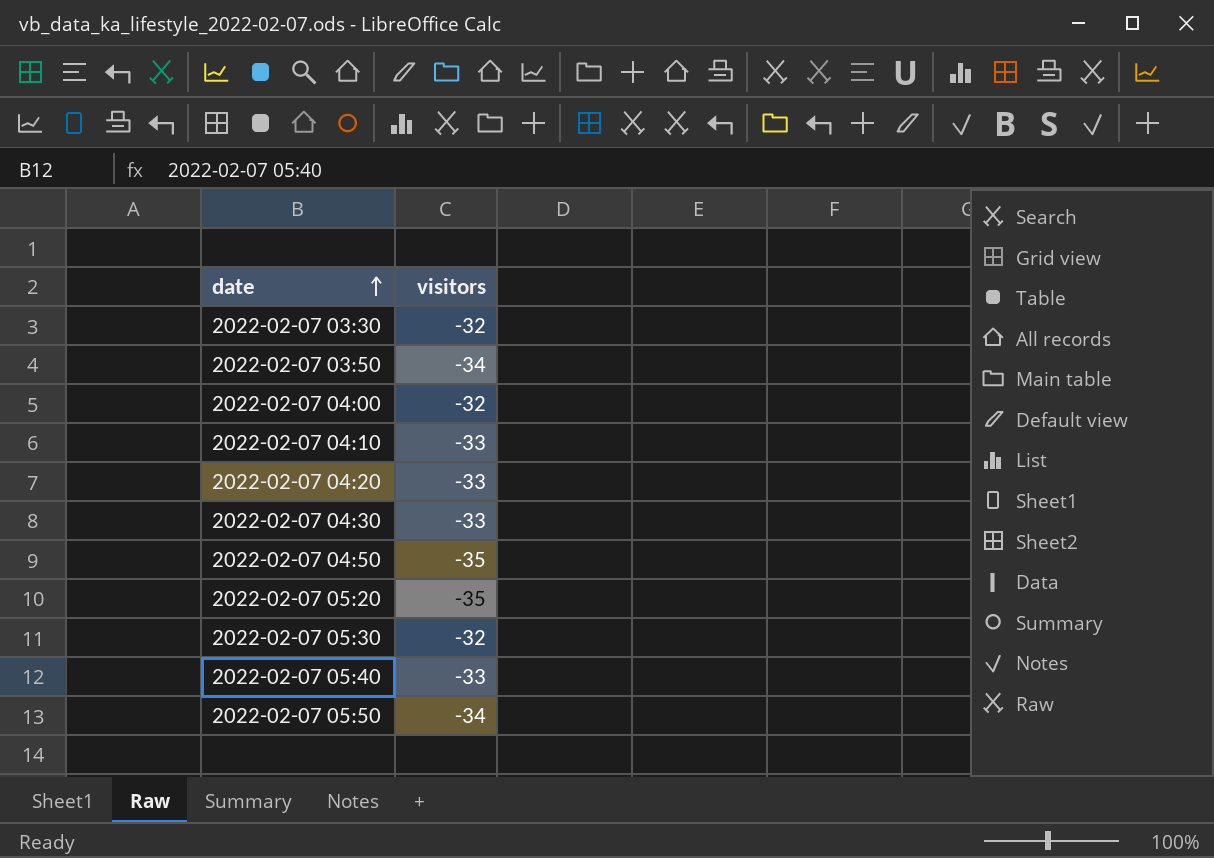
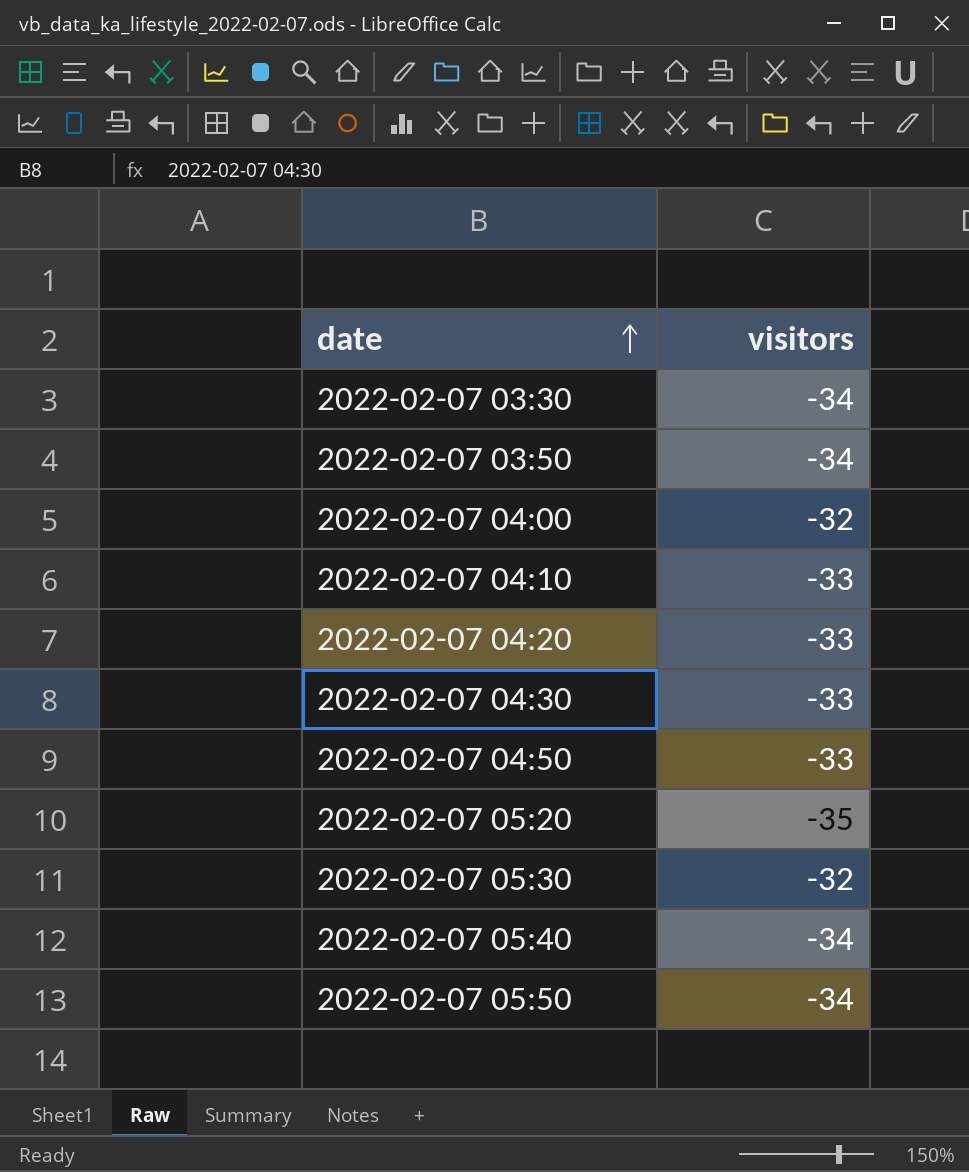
2022-02-07 03:30 | visitors: -32 -> -34
2022-02-07 04:50 | visitors: -35 -> -33
2022-02-07 05:40 | visitors: -33 -> -34

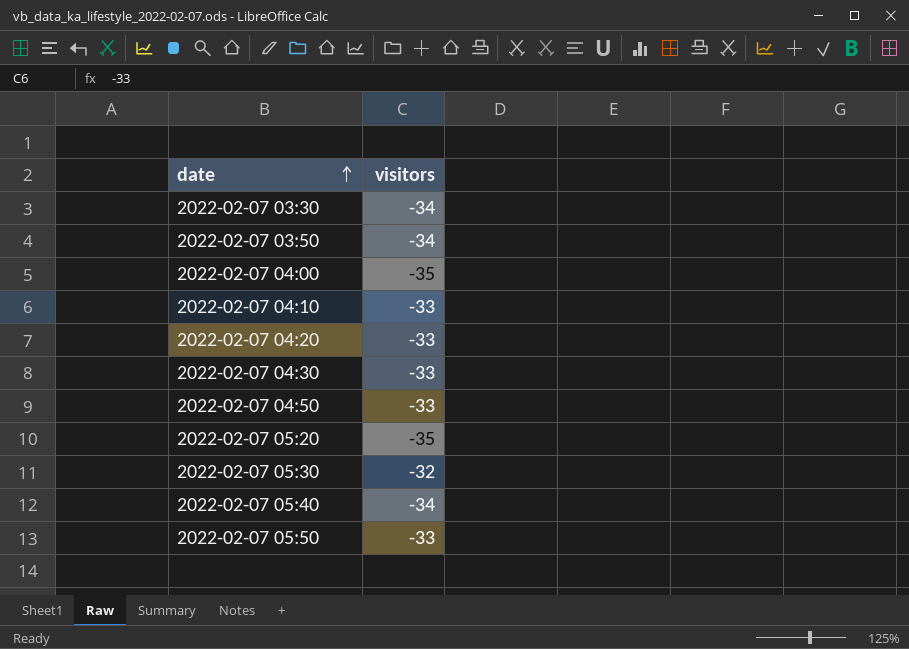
2022-02-07 04:00 | visitors: -32 -> -35
2022-02-07 05:50 | visitors: -34 -> -33

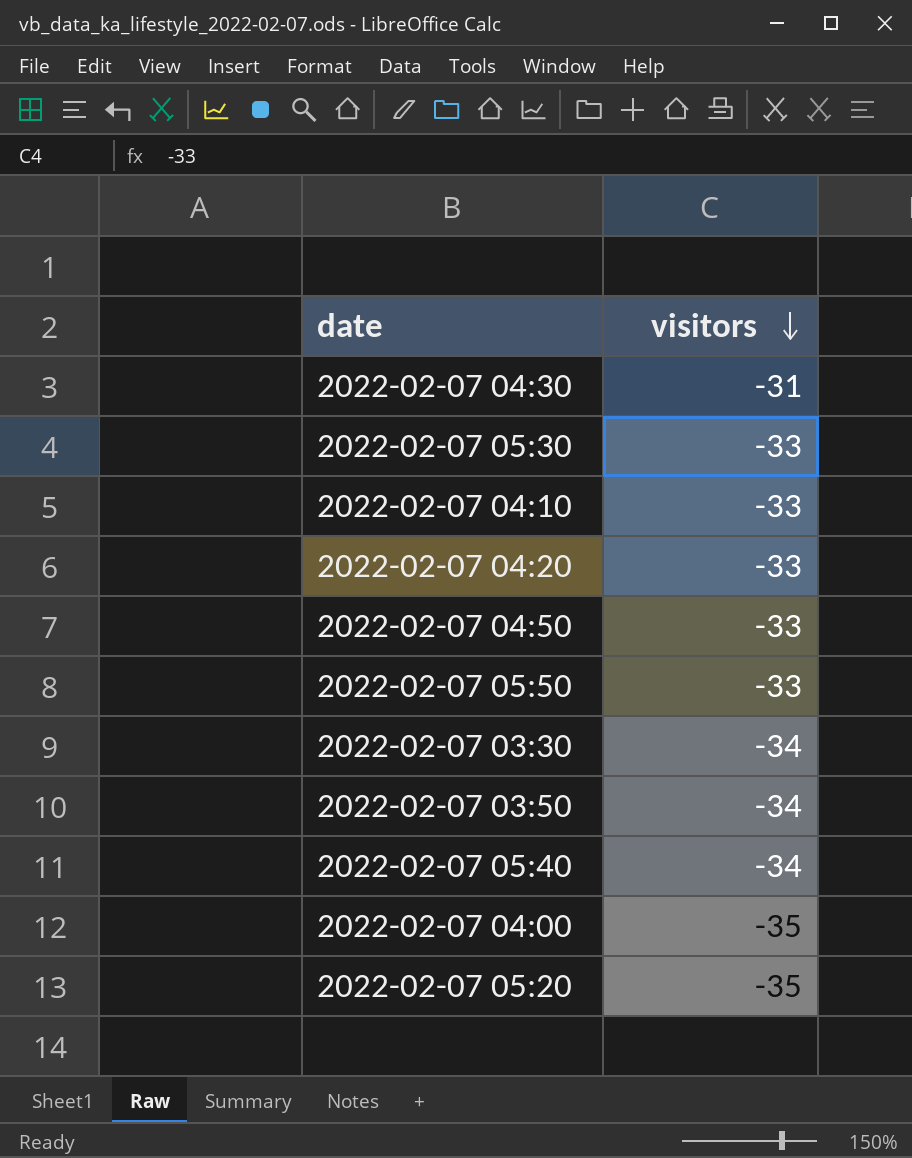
row order: date ascending -> visitors descending
2022-02-07 04:30 | visitors: -33 -> -31
2022-02-07 05:30 | visitors: -32 -> -33

